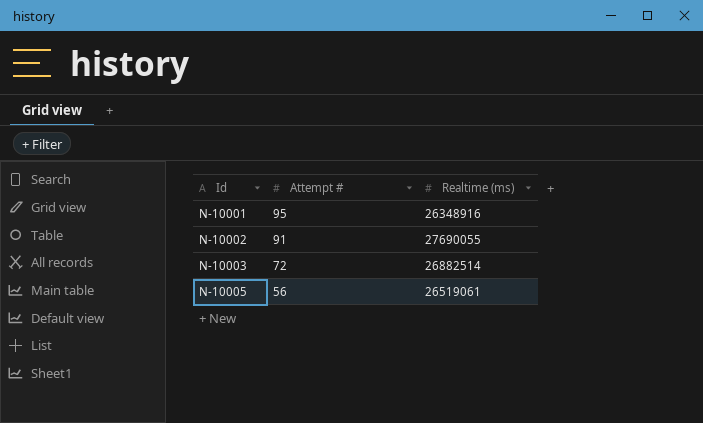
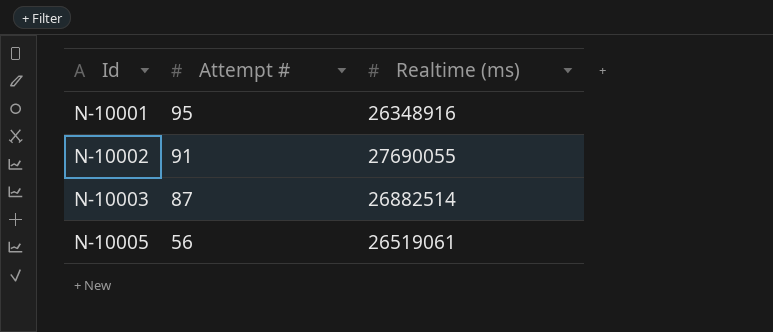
N-10003 | Attempt #: 72 -> 87

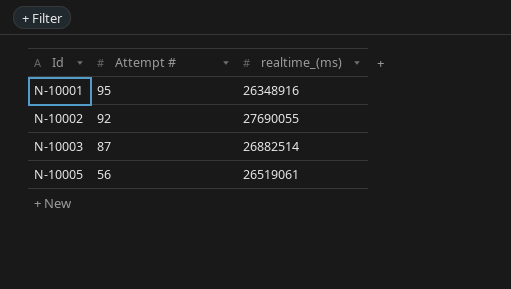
column name: Realtime (ms) -> realtime_(ms)
N-10002 | Attempt #: 91 -> 92

